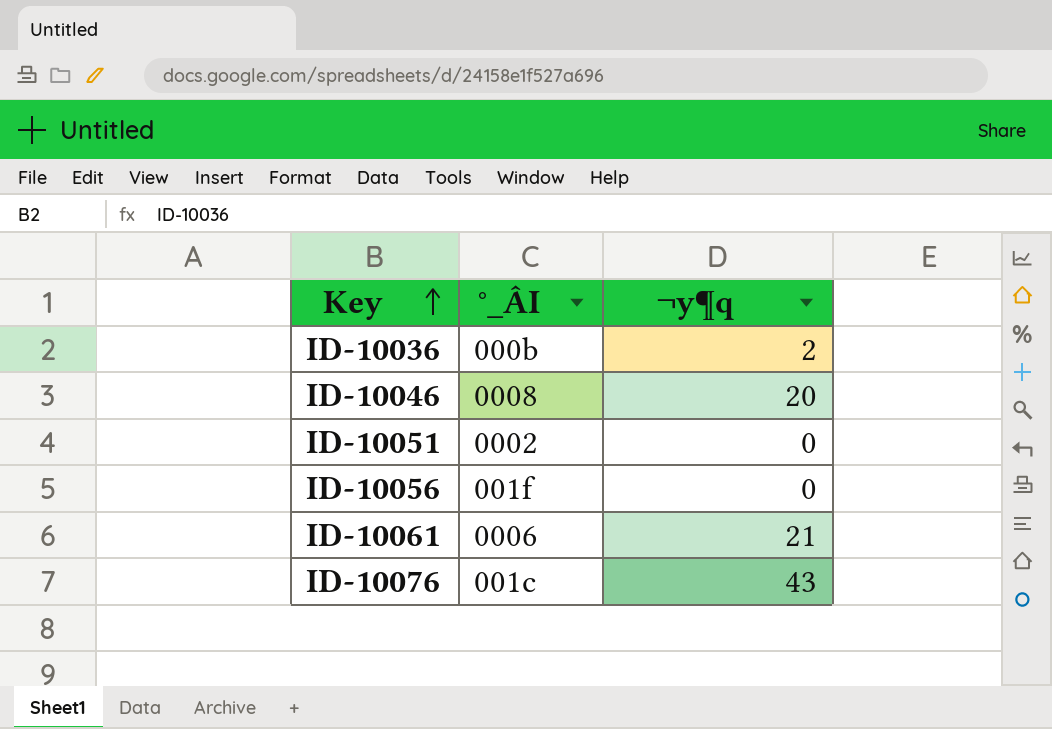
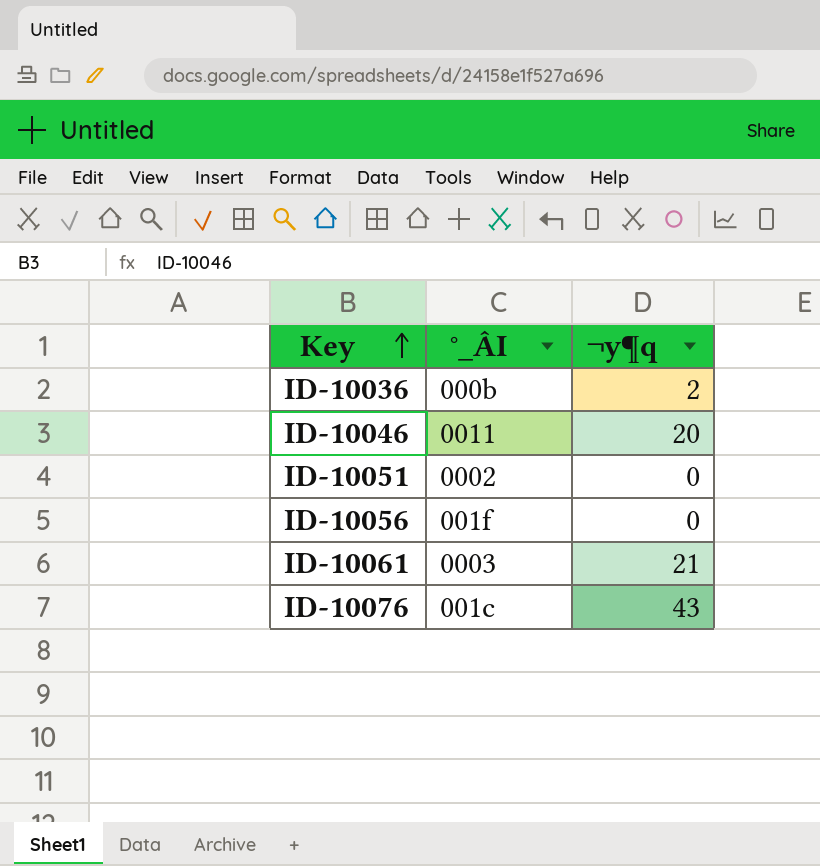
ID-10046 | °_ÂI: 0008 -> 0011
ID-10061 | °_ÂI: 0006 -> 0003

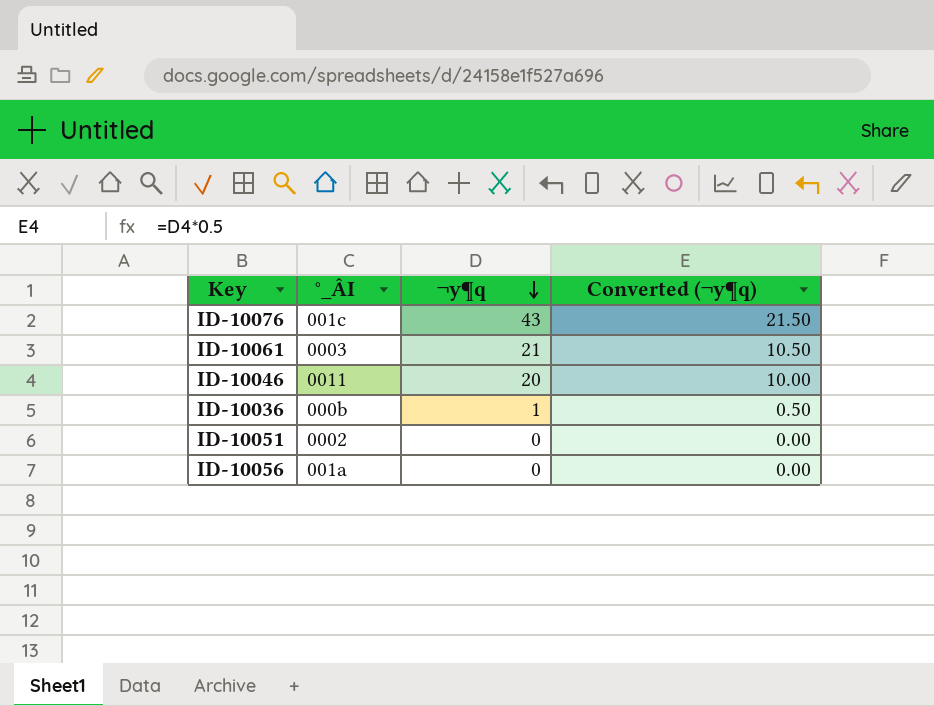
row order: Key ascending -> ¬y¶q descending
column Converted (¬y¶q) | formula: none -> [¬y¶q] * 0.5
ID-10036 | ¬y¶q: 2 -> 1
ID-10056 | °_ÂI: 001f -> 001a

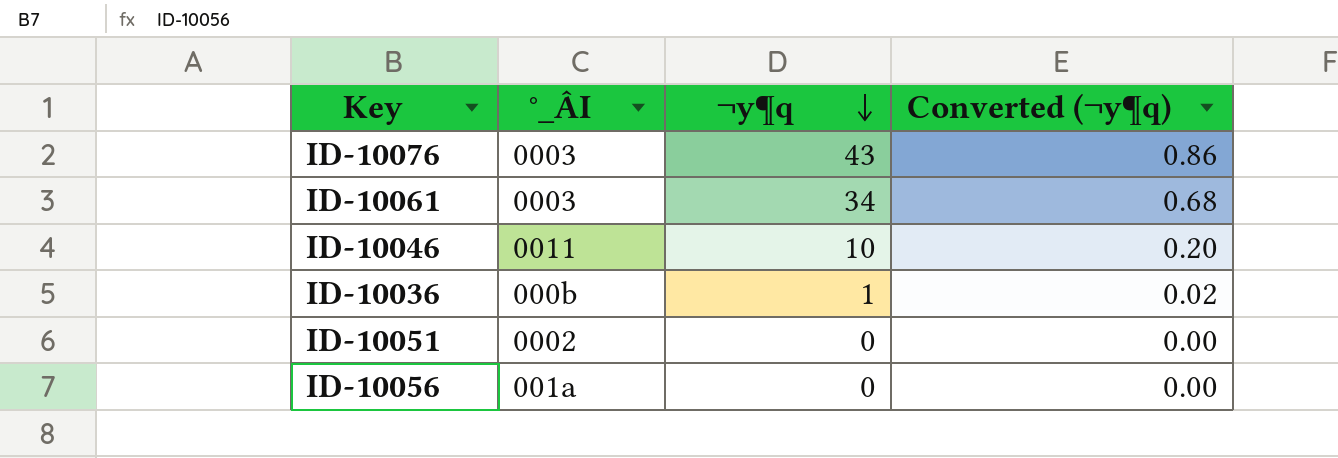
column Converted (¬y¶q) | formula: [¬y¶q] * 0.5 -> [¬y¶q] * 0.02
ID-10076 | °_ÂI: 001c -> 0003
ID-10061 | ¬y¶q: 21 -> 34
ID-10046 | ¬y¶q: 20 -> 10

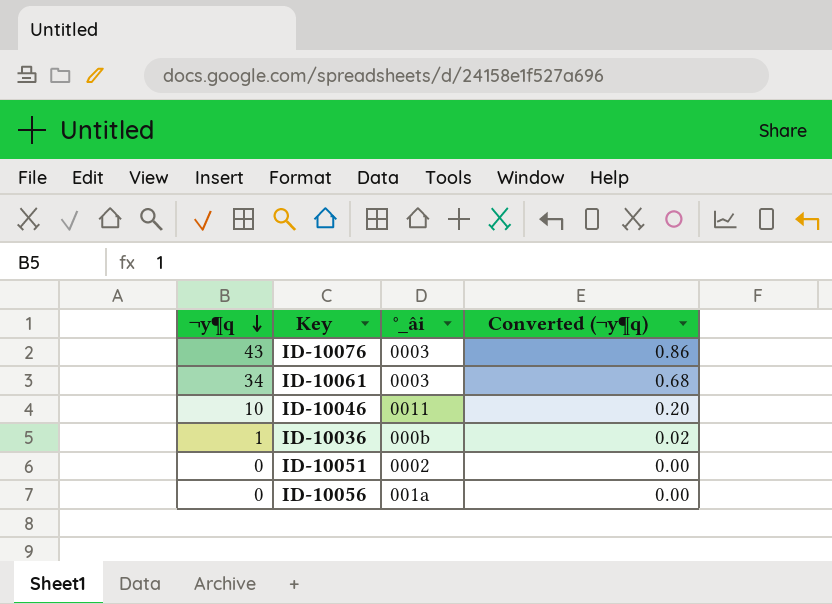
column ¬y¶q | position: 3 -> 1
column name: °_ÂI -> °_âi

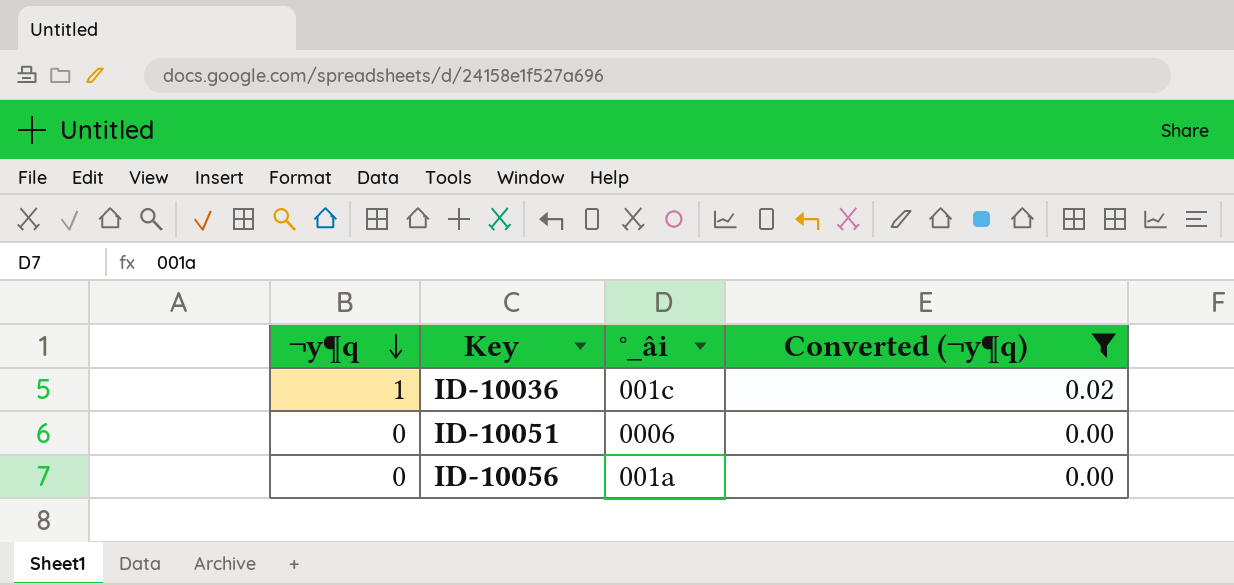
filter: none -> Converted (¬y¶q) <= 0.02
ID-10036 | °_âi: 000b -> 001c
ID-10051 | °_âi: 0002 -> 0006

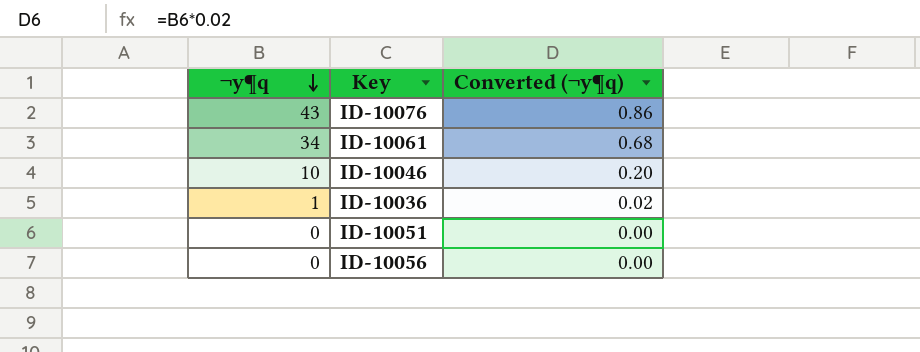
filter: Converted (¬y¶q) <= 0.02 -> none
column °_âi | position: 3 -> none

